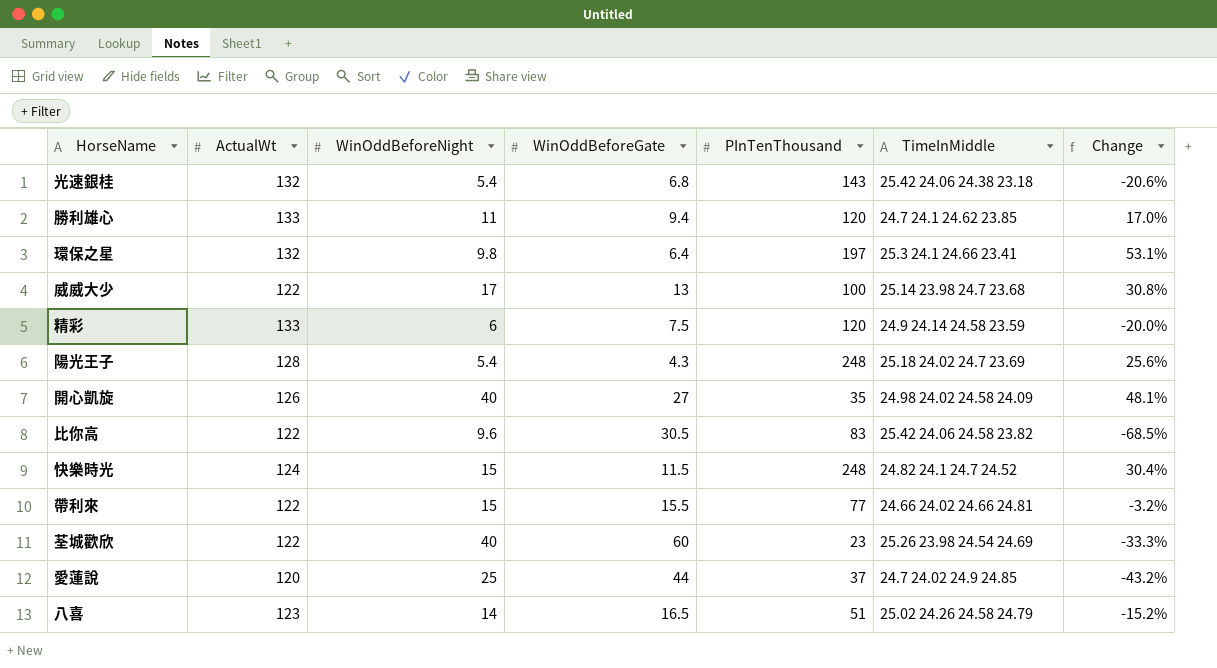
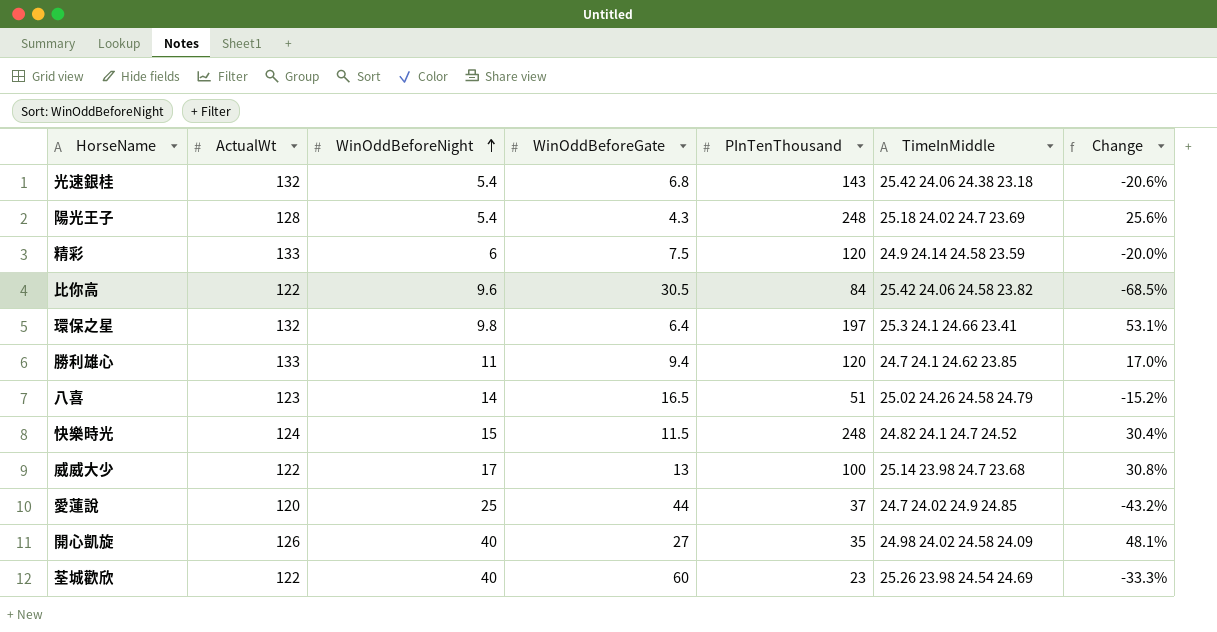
row order: none -> WinOddBeforeNight ascending
row 帶利來: 122 | 15 | 15.5 | 77 | 24.66 24.02 24.66 24.81 | -3.2% -> none
比你高 | PInTenThousand: 83 -> 84

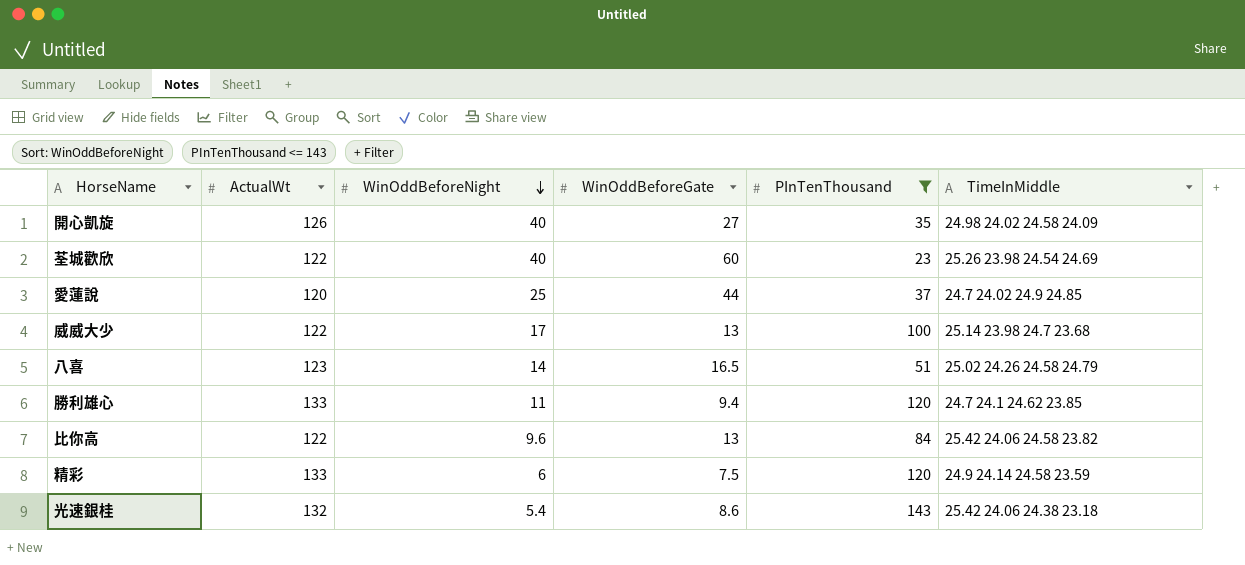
filter: none -> PInTenThousand <= 143
row order: WinOddBeforeNight ascending -> WinOddBeforeNight descending
column Change | formula: ([WinOddBeforeNight] - [WinOddBeforeGate]) / [WinOddBeforeGate] -> none
比你高 | WinOddBeforeGate: 30.5 -> 13
光速銀桂 | WinOddBeforeGate: 6.8 -> 8.6

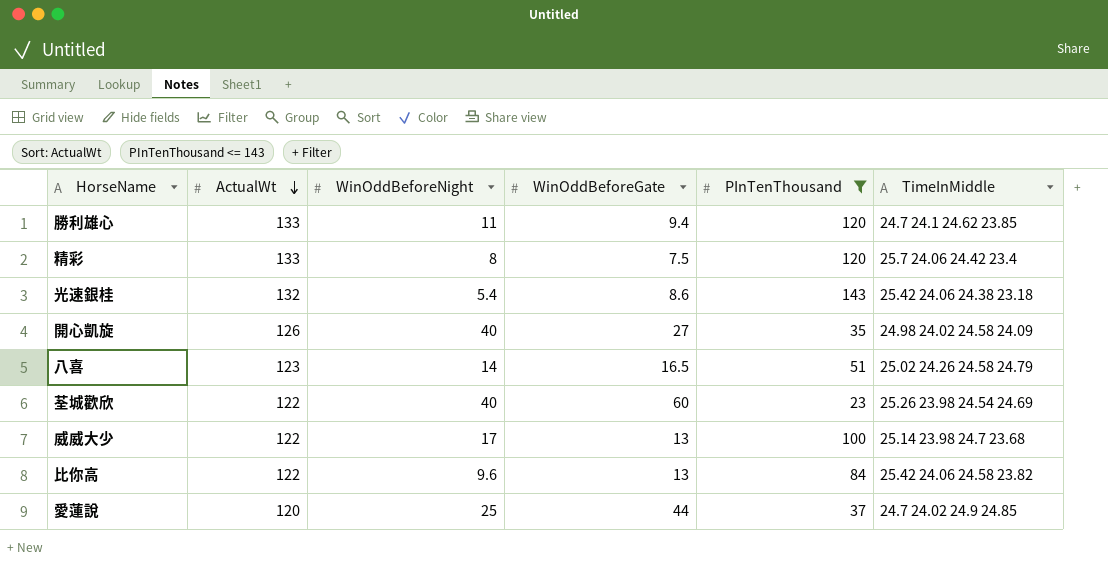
row order: WinOddBeforeNight descending -> ActualWt descending
精彩 | WinOddBeforeNight: 6 -> 8
精彩 | TimeInMiddle: 24.9 24.14 24.58 23.59 -> 25.7 24.06 24.42 23.4

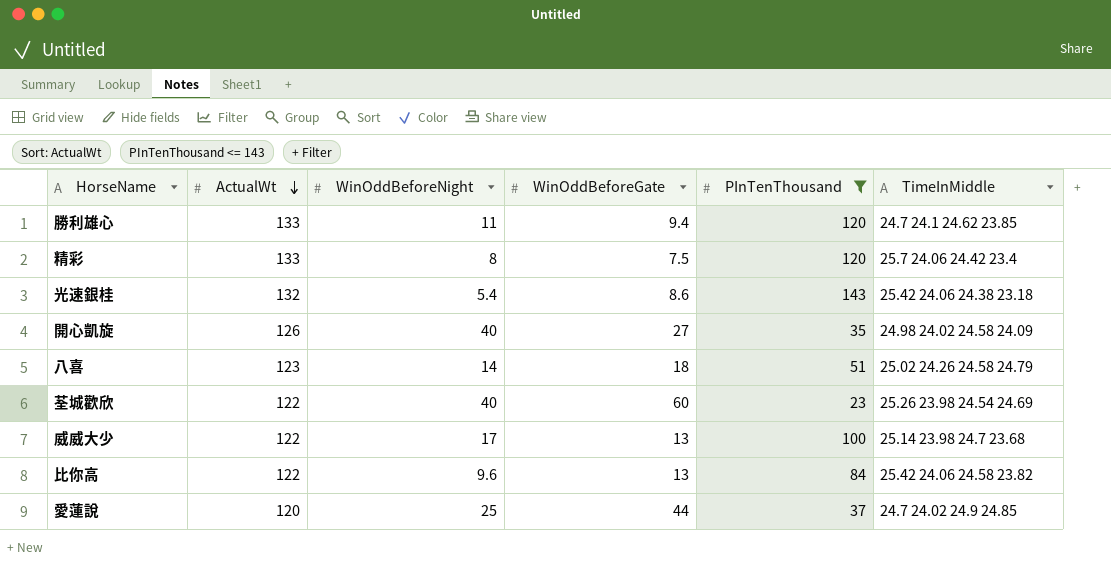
八喜 | WinOddBeforeGate: 16.5 -> 18

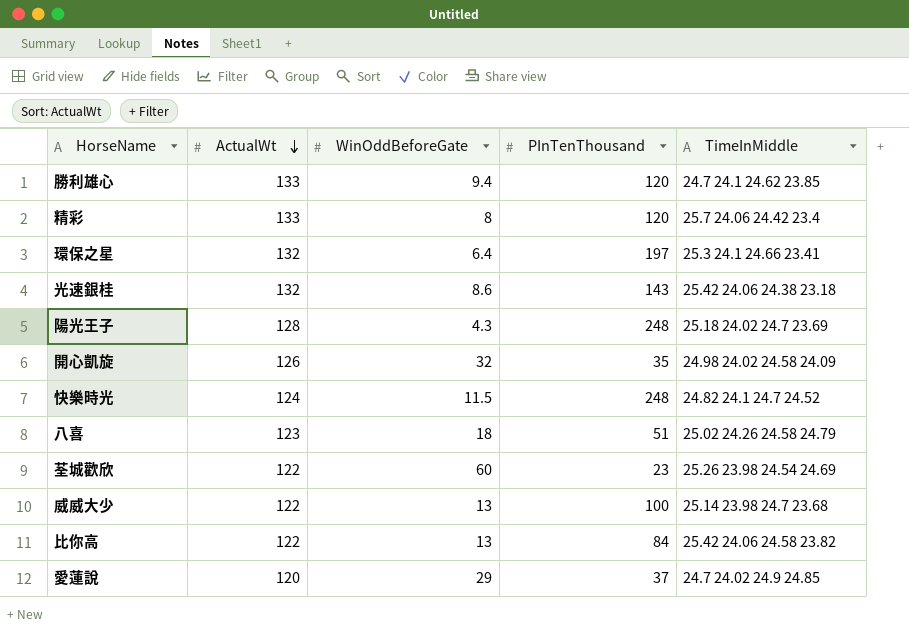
filter: PInTenThousand <= 143 -> none
column WinOddBeforeNight | position: 3 -> none
精彩 | WinOddBeforeGate: 7.5 -> 8
開心凱旋 | WinOddBeforeGate: 27 -> 32
愛蓮說 | WinOddBeforeGate: 44 -> 29

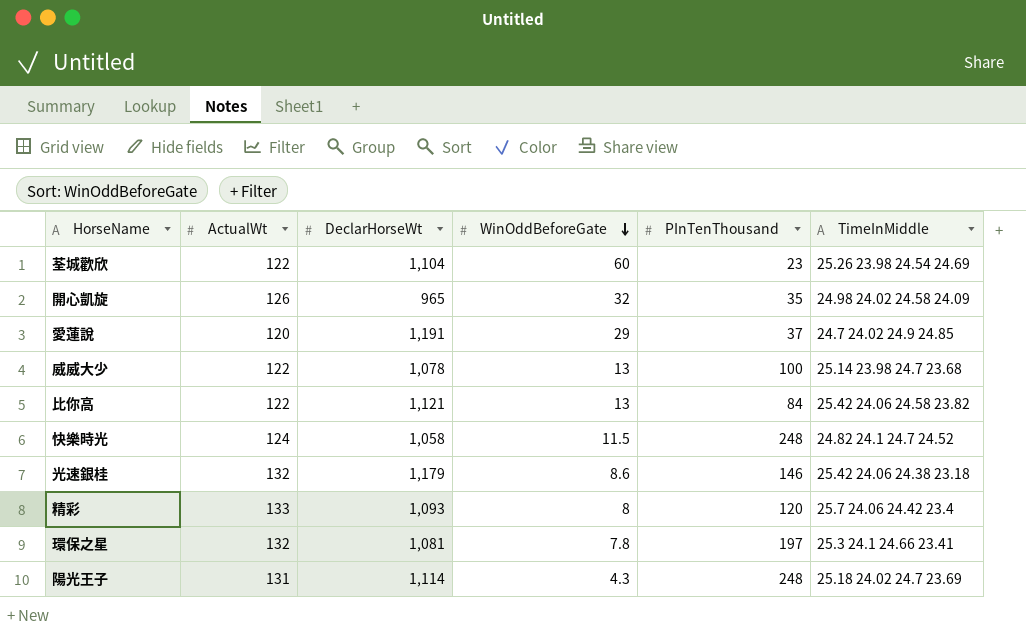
row order: ActualWt descending -> WinOddBeforeGate descending
column DeclarHorseWt | position: none -> 3
row 勝利雄心: 133 | 9.4 | 120 | 24.7 24.1 24.62 23.85 -> none
row 八喜: 123 | 18 | 51 | 25.02 24.26 24.58 24.79 -> none
光速銀桂 | PInTenThousand: 143 -> 146
環保之星 | WinOddBeforeGate: 6.4 -> 7.8
陽光王子 | ActualWt: 128 -> 131

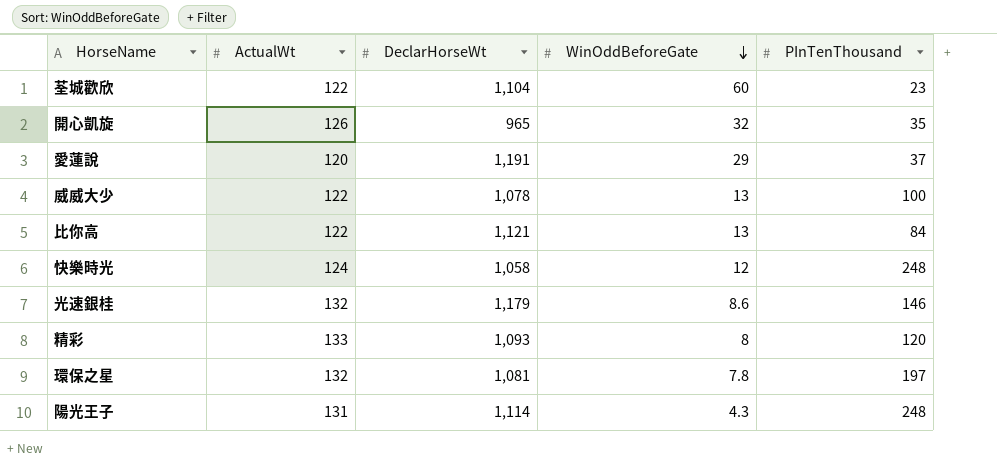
column TimeInMiddle | position: 6 -> none
快樂時光 | WinOddBeforeGate: 11.5 -> 12

